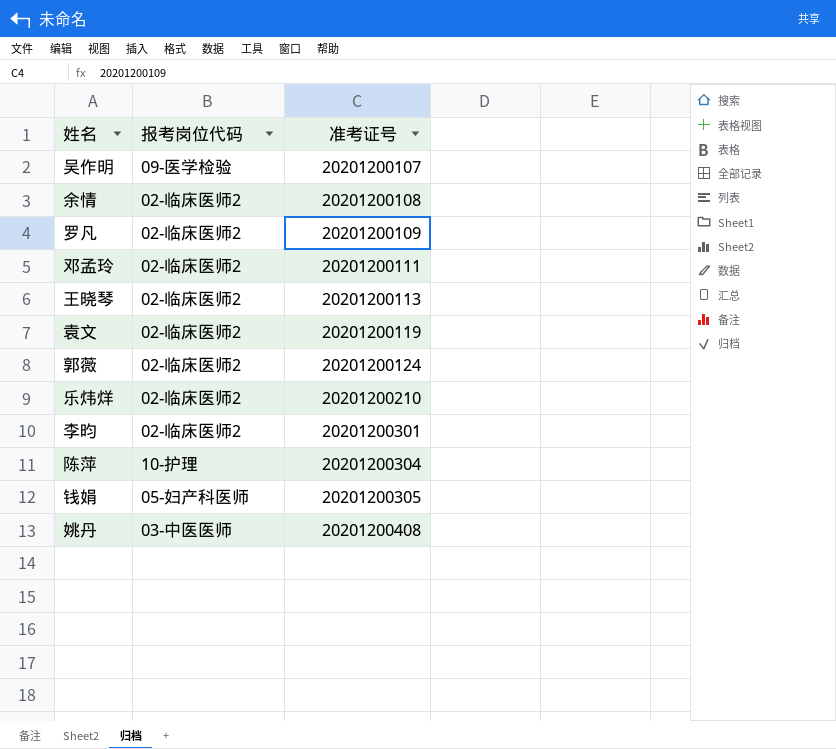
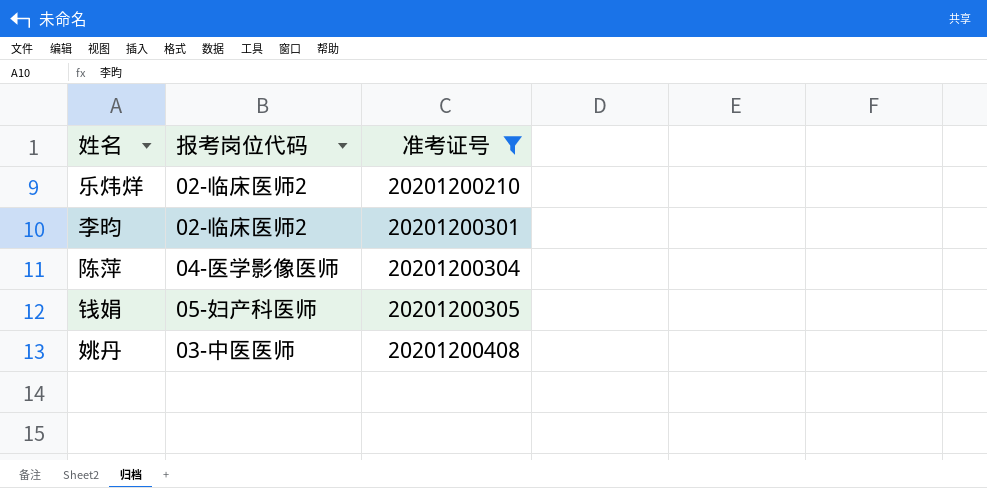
filter: none -> 准考证号 >= 20201200210
陈萍 | 报考岗位代码: 10-护理 -> 04-医学影像医师

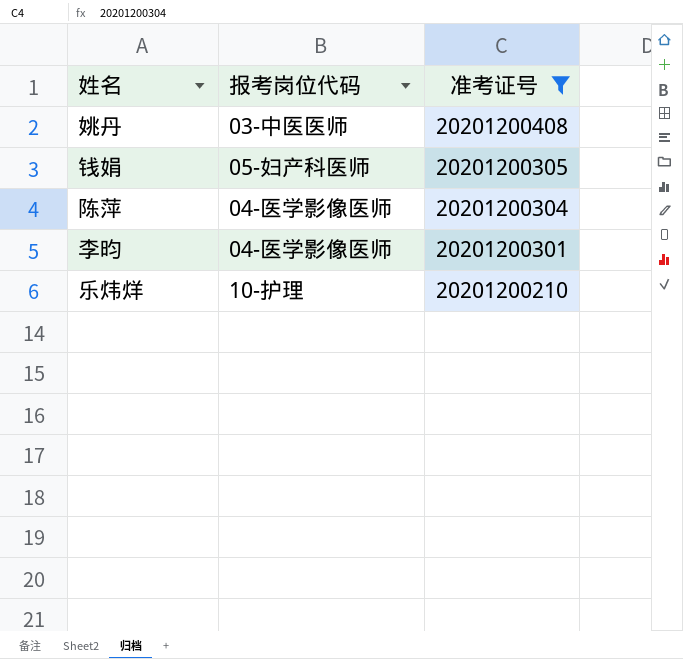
row order: 准考证号 ascending -> 准考证号 descending
李昀 | 报考岗位代码: 02-临床医师2 -> 04-医学影像医师
乐炜烊 | 报考岗位代码: 02-临床医师2 -> 10-护理

